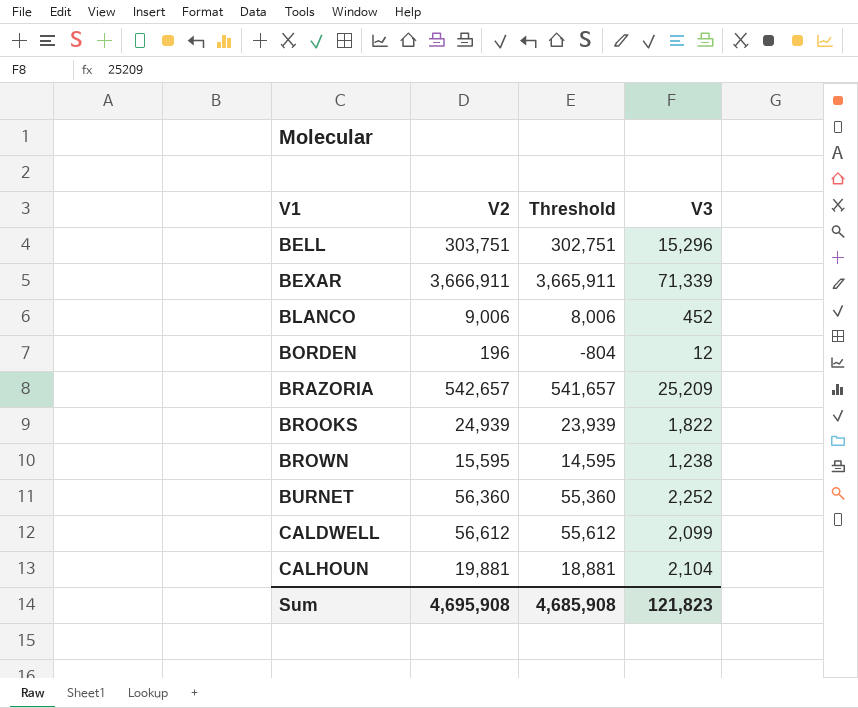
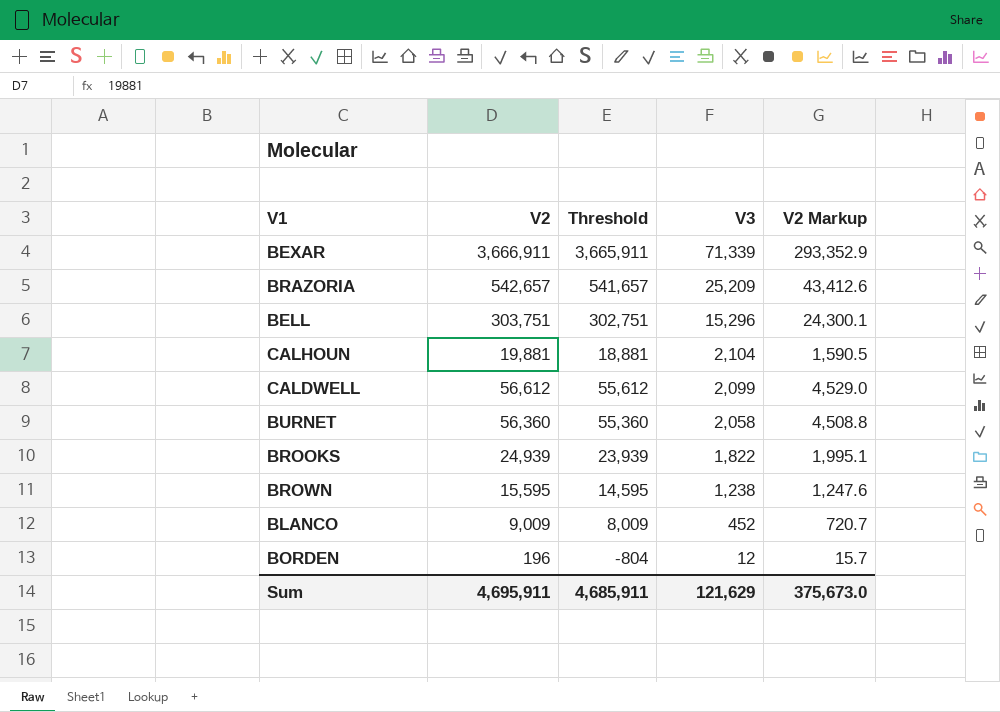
row order: V1 ascending -> V3 descending
column V2 Markup | formula: none -> [V2] * 0.08
BURNET | V3: 2,252 -> 2,058
BLANCO | V2: 9,006 -> 9,009
BLANCO | Threshold: 8,006 -> 8,009
Sum | V2: 4,695,908 -> 4,695,911
Sum | Threshold: 4,685,908 -> 4,685,911
Sum | V3: 121,823 -> 121,629

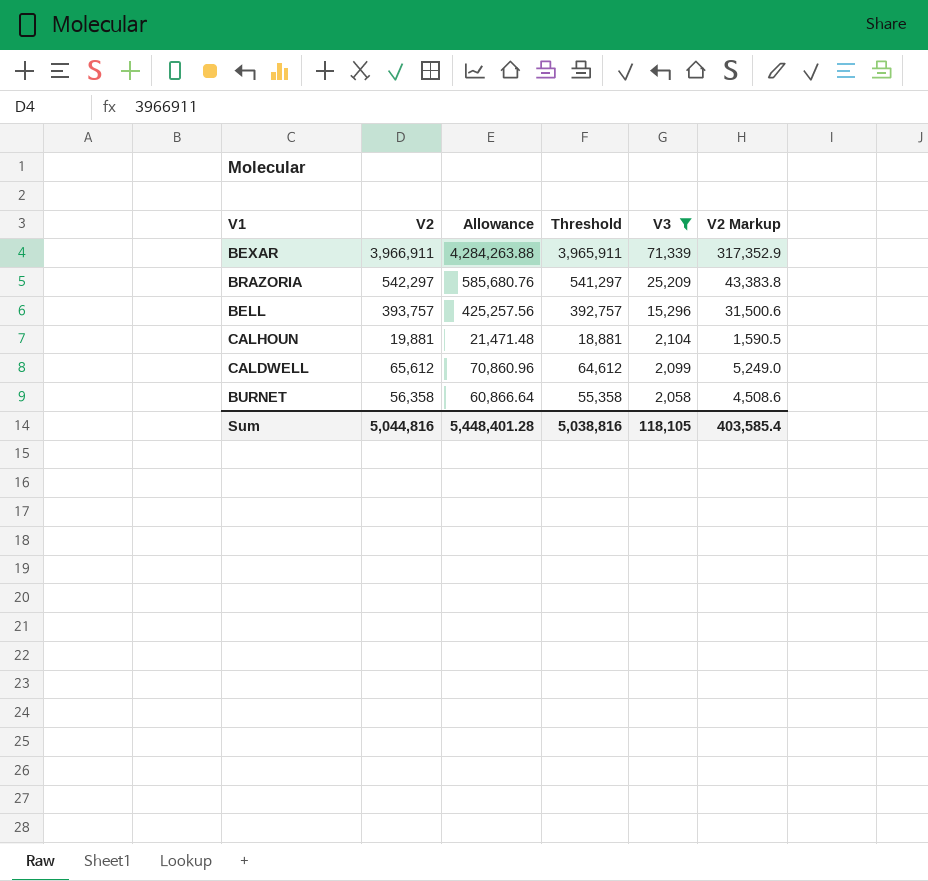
filter: none -> V3 >= 2,058
column Allowance | formula: none -> [V2] * 1.08
BEXAR | V2: 3,666,911 -> 3,966,911
BEXAR | Threshold: 3,665,911 -> 3,965,911
BEXAR | V2 Markup: 293,352.9 -> 317,352.9
BRAZORIA | V2: 542,657 -> 542,297
BRAZORIA | Threshold: 541,657 -> 541,297
BRAZORIA | V2 Markup: 43,412.6 -> 43,383.8
BELL | V2: 303,751 -> 393,757
BELL | Threshold: 302,751 -> 392,757
BELL | V2 Markup: 24,300.1 -> 31,500.6
CALDWELL | V2: 56,612 -> 65,612
CALDWELL | Threshold: 55,612 -> 64,612
CALDWELL | V2 Markup: 4,529.0 -> 5,249.0
BURNET | V2: 56,360 -> 56,358
BURNET | Threshold: 55,360 -> 55,358
BURNET | V2 Markup: 4,508.8 -> 4,508.6
Sum | V2: 4,695,911 -> 5,044,816
Sum | Threshold: 4,685,911 -> 5,038,816
Sum | V3: 121,629 -> 118,105
Sum | V2 Markup: 375,673.0 -> 403,585.4

